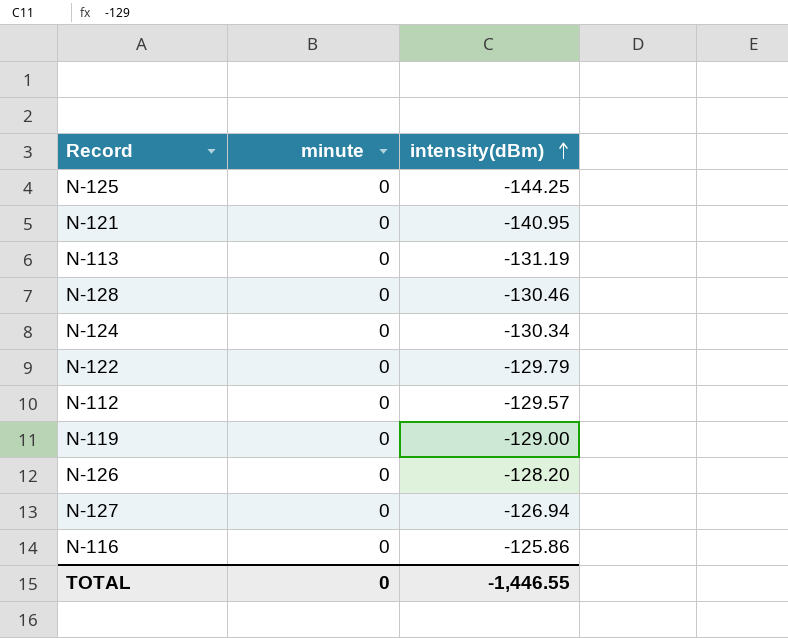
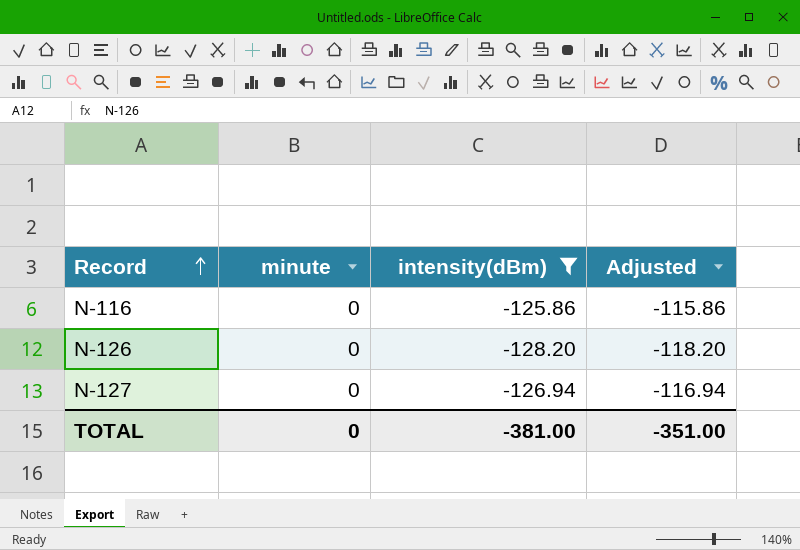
filter: none -> intensity(dBm) >= -128.20
row order: intensity(dBm) ascending -> Record ascending
column Adjusted | formula: none -> [intensity(dBm)] + 10
TOTAL | intensity(dBm): -1,446.55 -> -381.00

